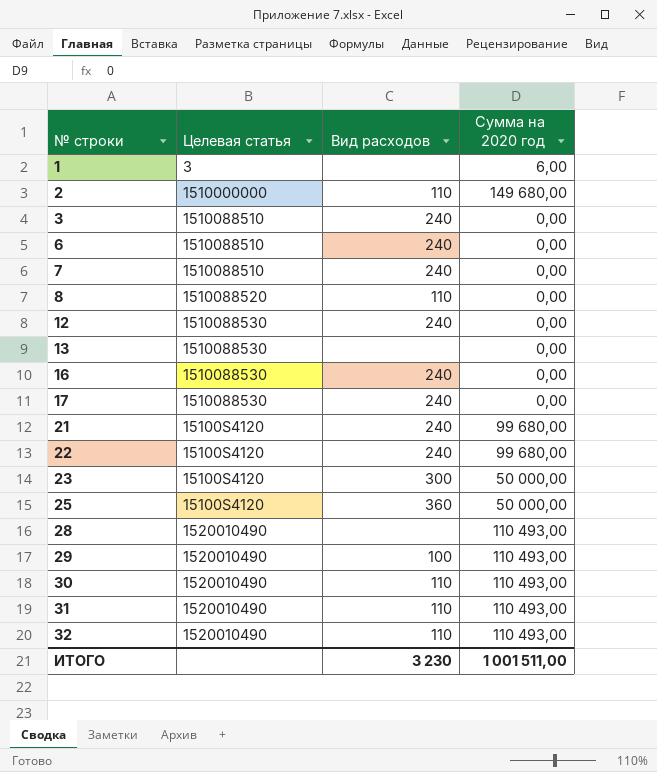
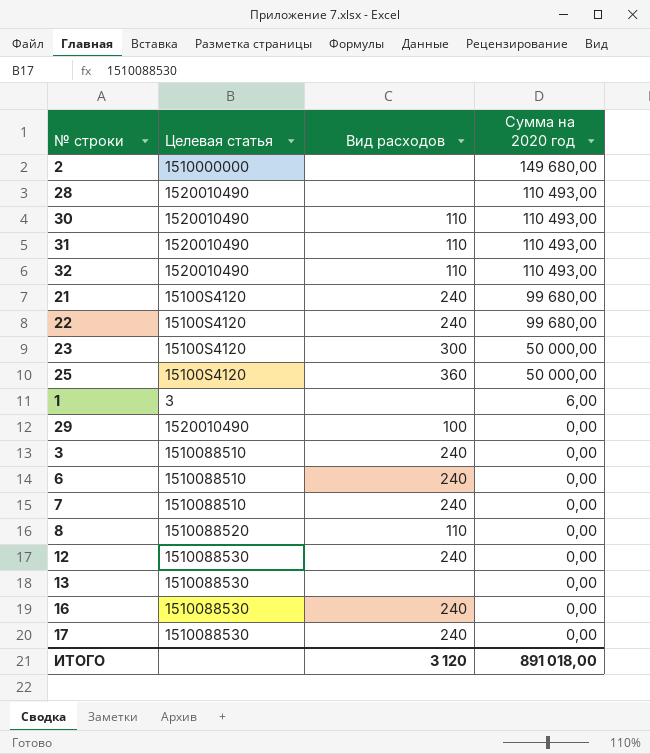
row order: № строки ascending -> Сумма на 2020 год descending
2 | Вид расходов: 110 -> none
29 | Сумма на 2020 год: 110 493,00 -> 0,00
ИТОГО | Вид расходов: 3 230 -> 3 120
ИТОГО | Сумма на 2020 год: 1 001 511,00 -> 891 018,00

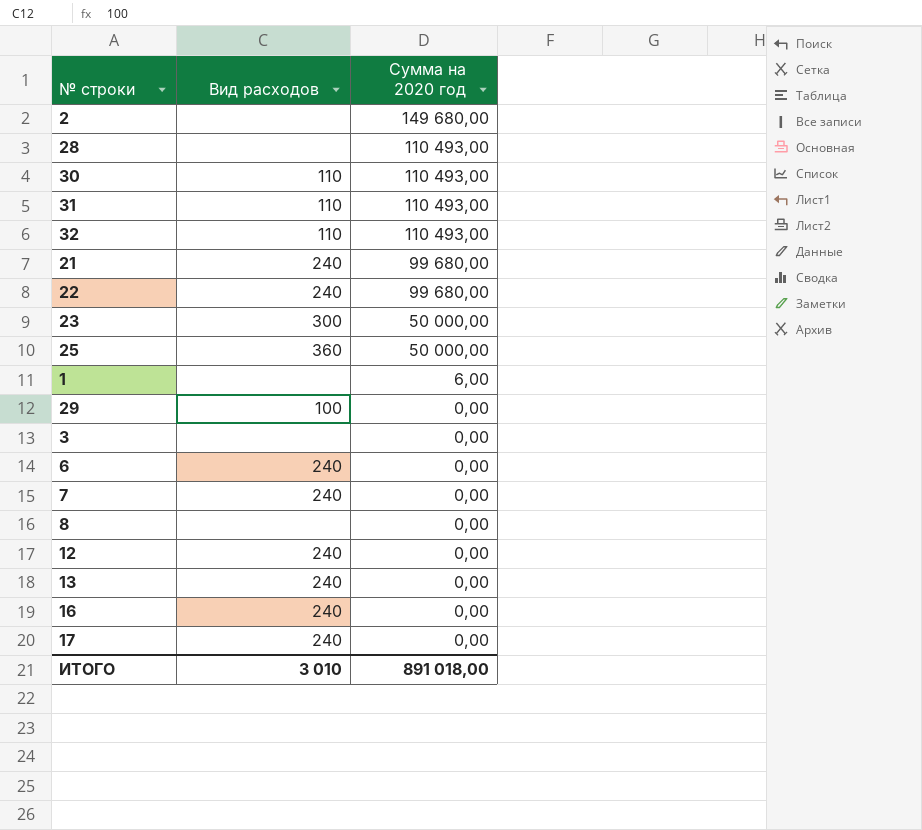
column Целевая статья | position: 2 -> none
3 | Вид расходов: 240 -> none
8 | Вид расходов: 110 -> none
13 | Вид расходов: none -> 240
ИТОГО | Вид расходов: 3 120 -> 3 010

